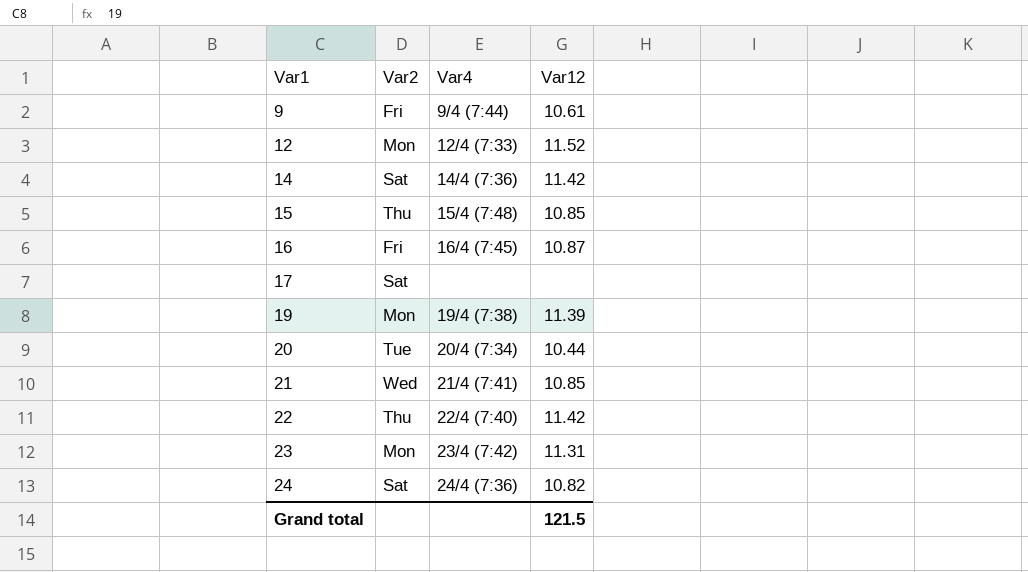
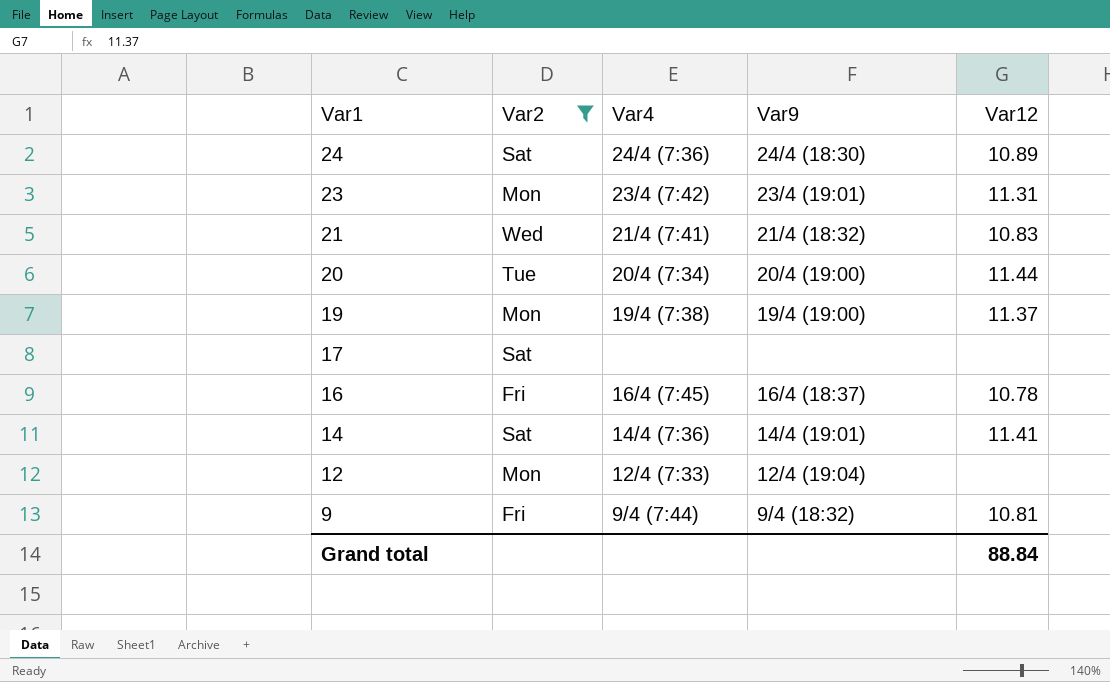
filter: none -> Var2 != Thu
row order: Var1 ascending -> Var1 descending
column Var9 | position: none -> 4
24 | Var12: 10.82 -> 10.89
21 | Var12: 10.85 -> 10.83
20 | Var12: 10.44 -> 11.44
19 | Var12: 11.39 -> 11.37
16 | Var12: 10.87 -> 10.78
14 | Var12: 11.42 -> 11.41
12 | Var12: 11.52 -> none
9 | Var12: 10.61 -> 10.81
Grand total | Var12: 121.5 -> 88.84

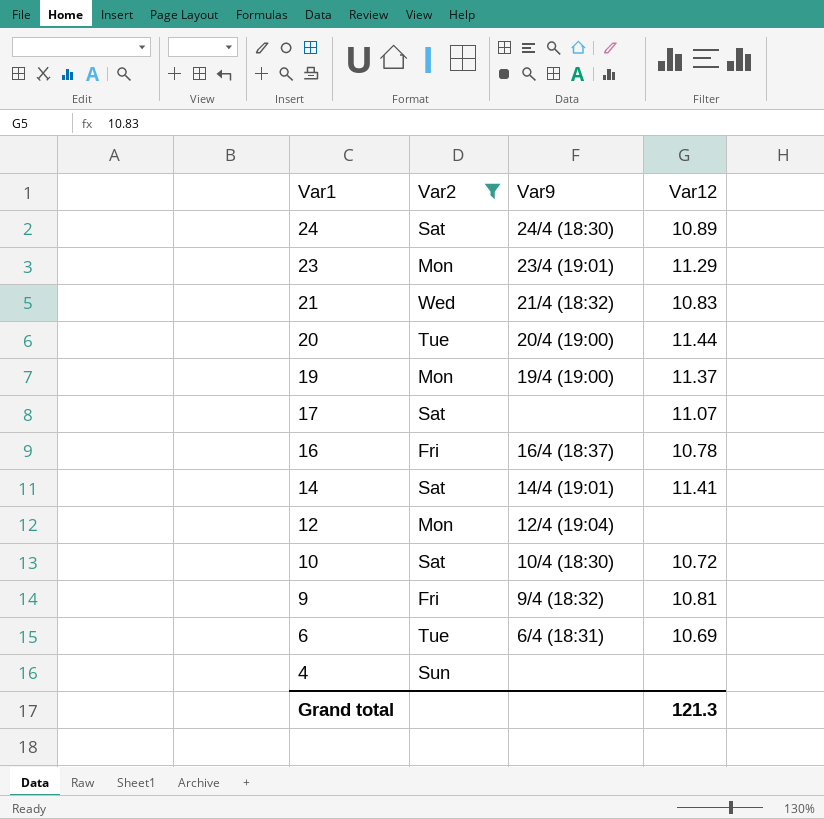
column Var4 | position: 3 -> none
23 | Var12: 11.31 -> 11.29
17 | Var12: none -> 11.07
row 10: none -> Sat | 10/4 (18:30) | 10.72
row 6: none -> Tue | 6/4 (18:31) | 10.69
row 4: none -> Sun | none | none
Grand total | Var12: 88.84 -> 121.3

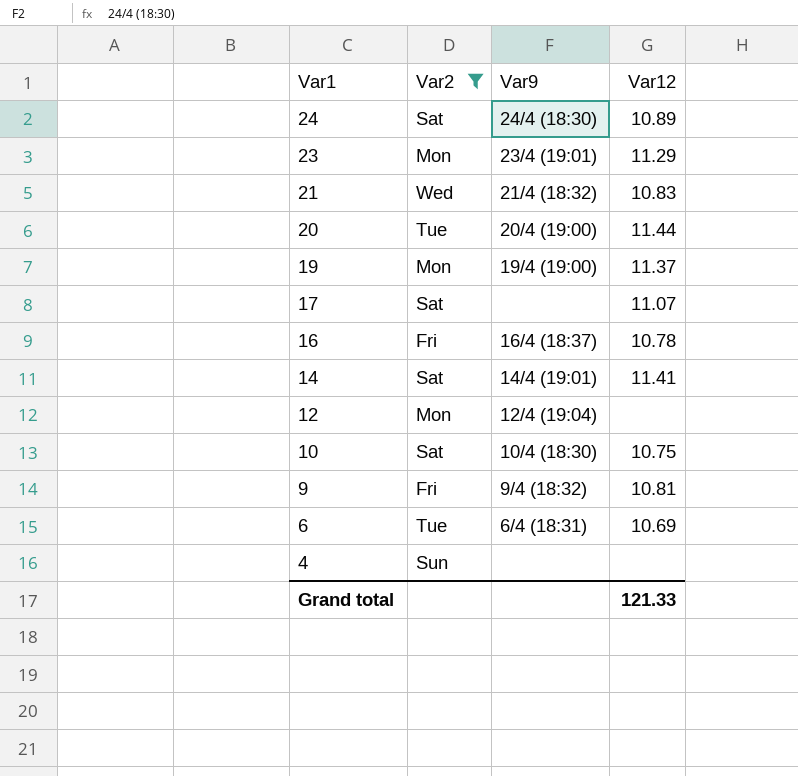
10 | Var12: 10.72 -> 10.75
Grand total | Var12: 121.3 -> 121.33

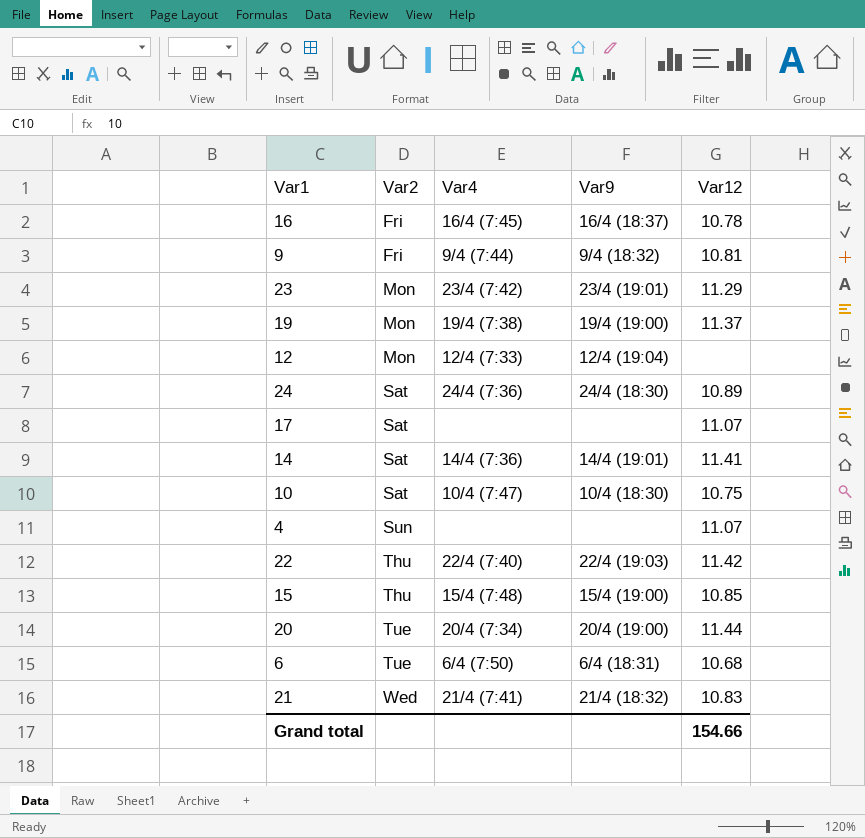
filter: Var2 != Thu -> none
row order: Var1 descending -> Var2 ascending
column Var4 | position: none -> 3
4 | Var12: none -> 11.07
6 | Var12: 10.69 -> 10.68
Grand total | Var12: 121.33 -> 154.66

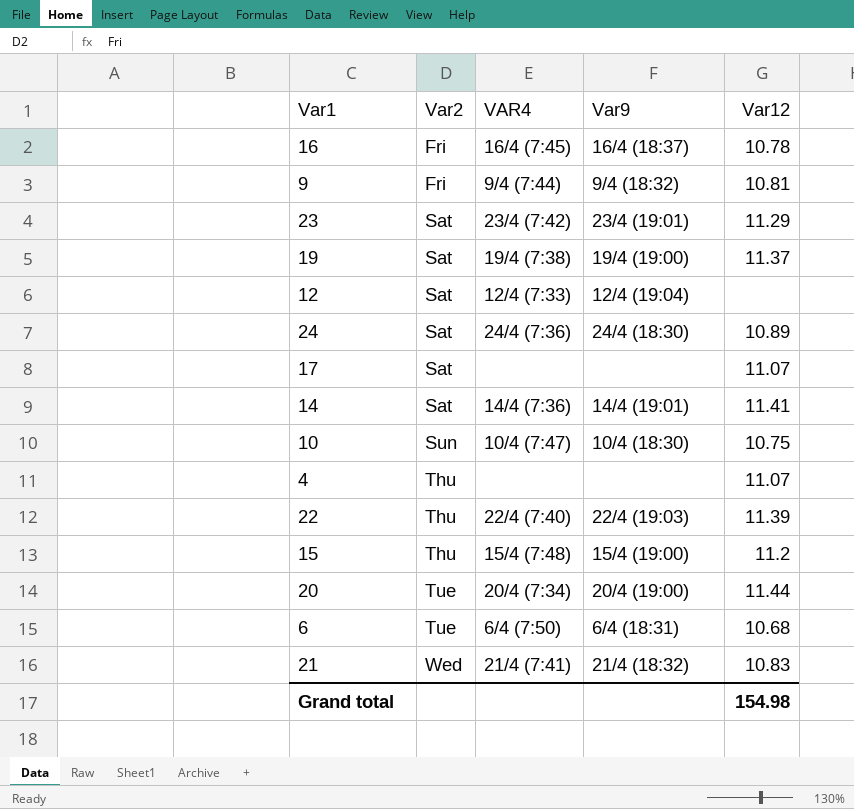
column name: Var4 -> VAR4
23 | Var2: Mon -> Sat
19 | Var2: Mon -> Sat
12 | Var2: Mon -> Sat
10 | Var2: Sat -> Sun
4 | Var2: Sun -> Thu
22 | Var12: 11.42 -> 11.39
15 | Var12: 10.85 -> 11.2
Grand total | Var12: 154.66 -> 154.98

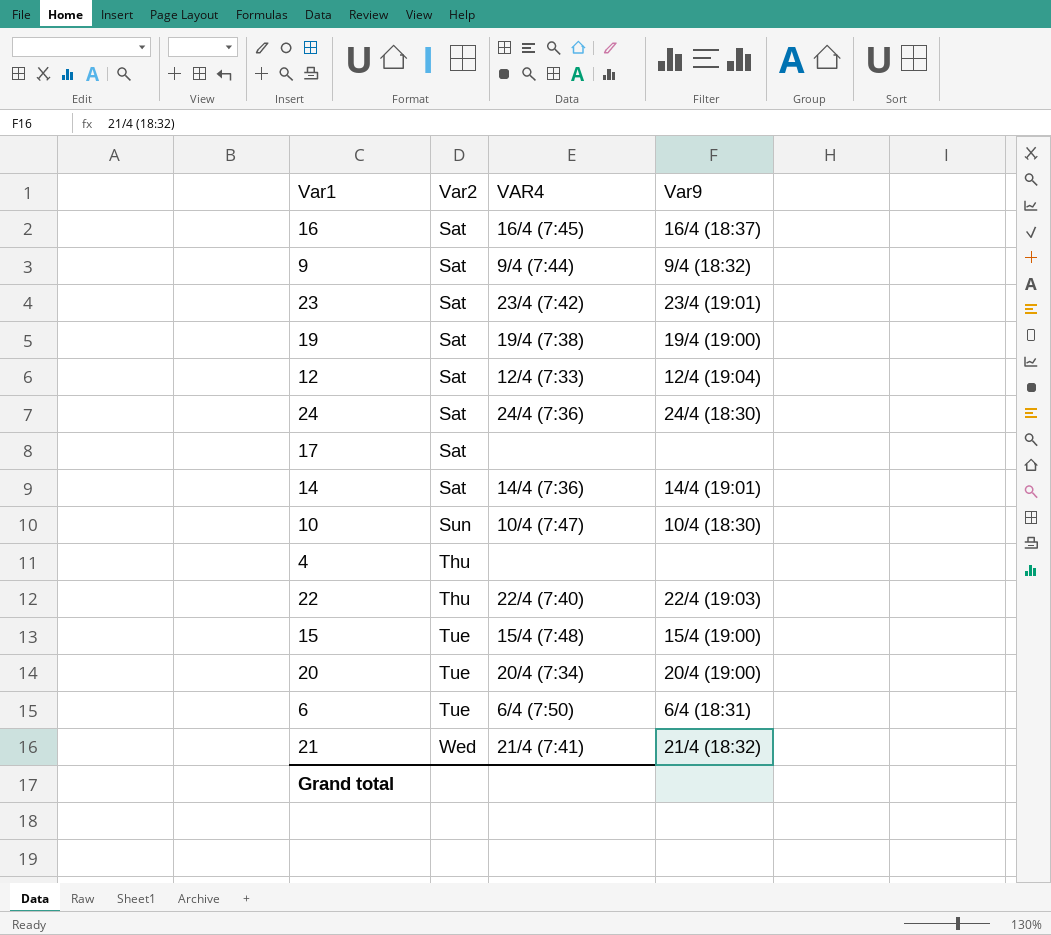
column Var12 | position: 5 -> none
16 | Var2: Fri -> Sat
9 | Var2: Fri -> Sat
15 | Var2: Thu -> Tue

